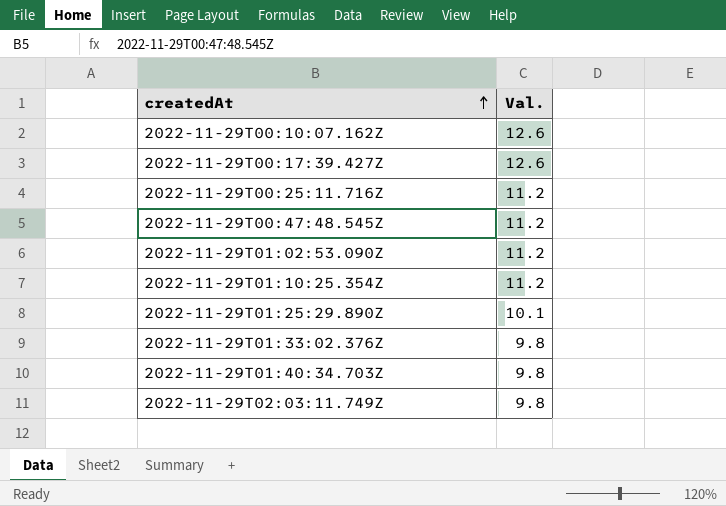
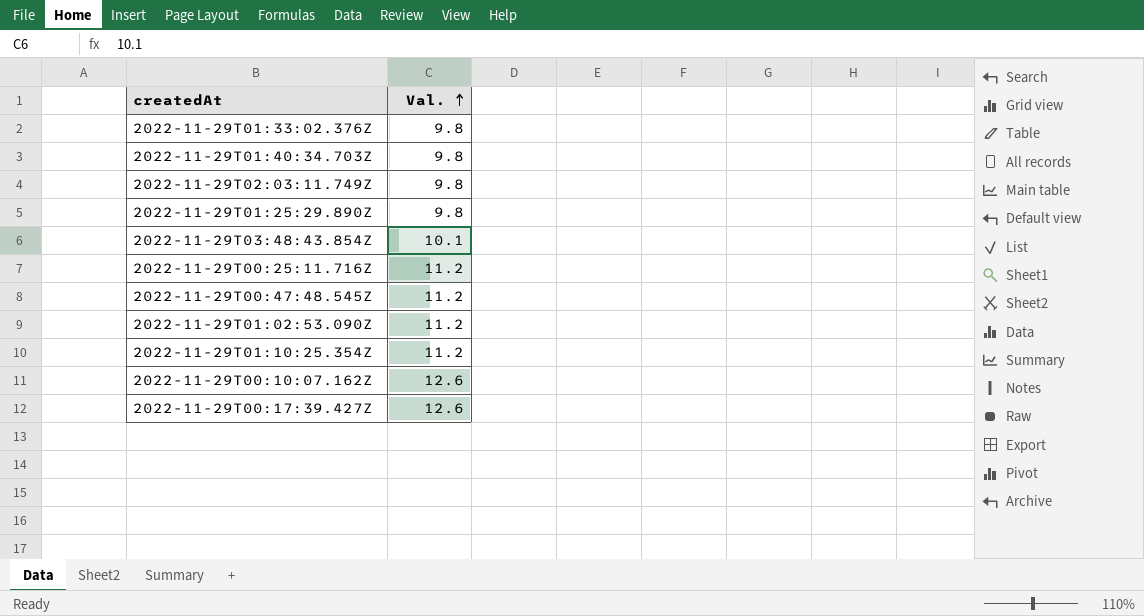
row order: createdAt ascending -> Val. ascending
2022-11-29T01:25:29.890Z | Val.: 10.1 -> 9.8
row 2022-11-29T03:48:43.854Z: none -> 10.1

